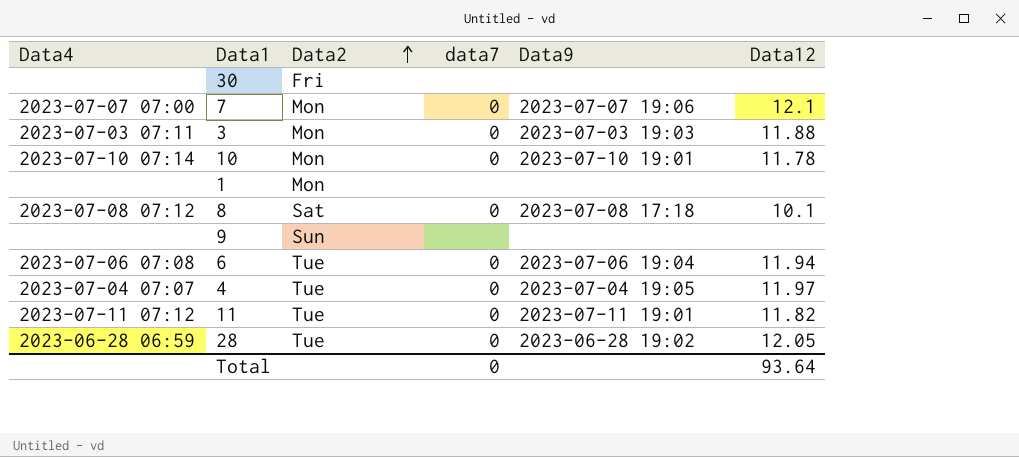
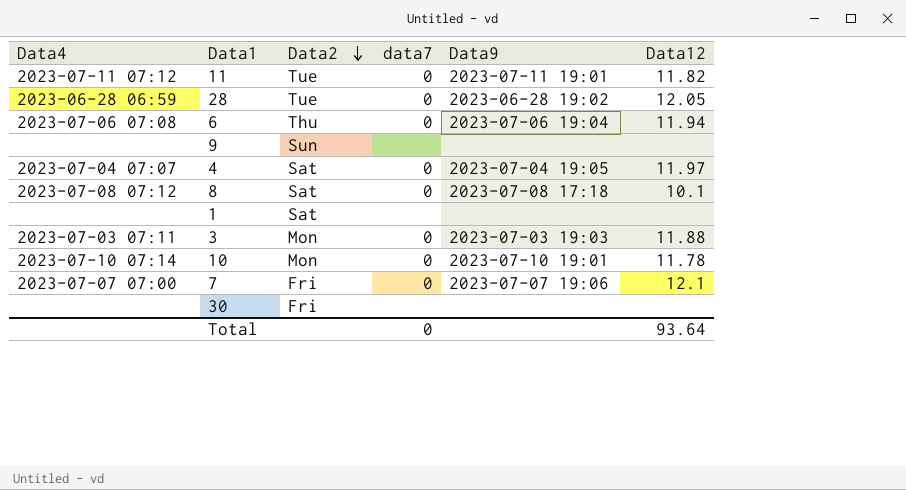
row order: Data2 ascending -> Data2 descending
6 | Data2: Tue -> Thu
4 | Data2: Tue -> Sat
1 | Data2: Mon -> Sat
7 | Data2: Mon -> Fri

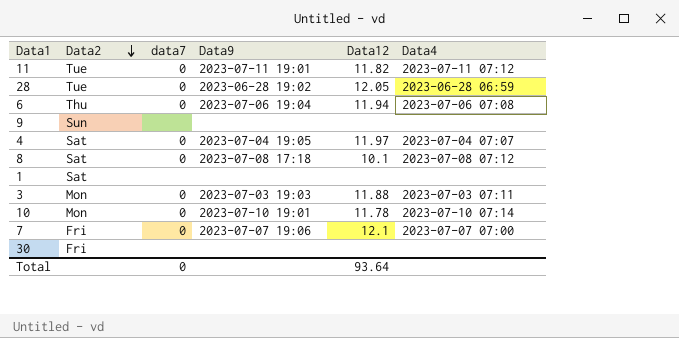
column Data4 | position: 1 -> 6

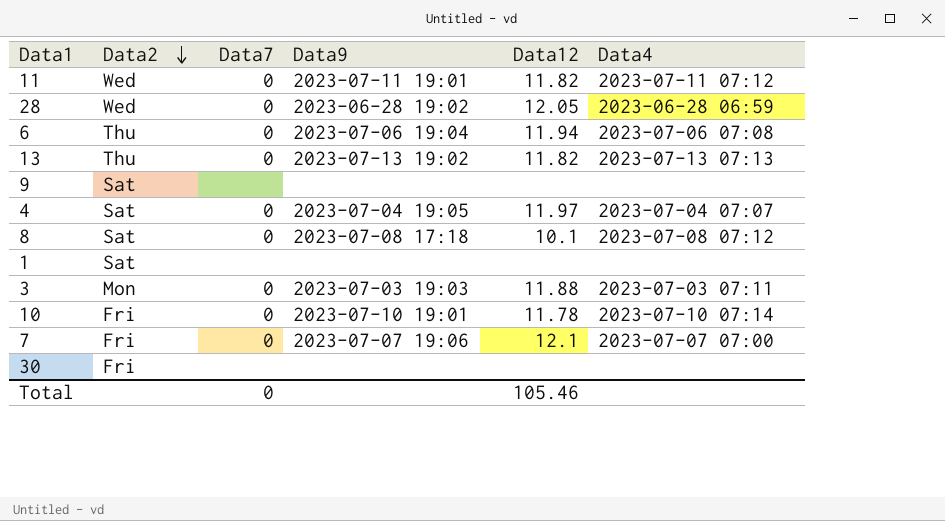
column name: data7 -> Data7
11 | Data2: Tue -> Wed
28 | Data2: Tue -> Wed
row 13: none -> Thu | 0 | 2023-07-13 19:02 | 11.82 | 2023-07-13 07:13
9 | Data2: Sun -> Sat
10 | Data2: Mon -> Fri
Total | Data12: 93.64 -> 105.46

